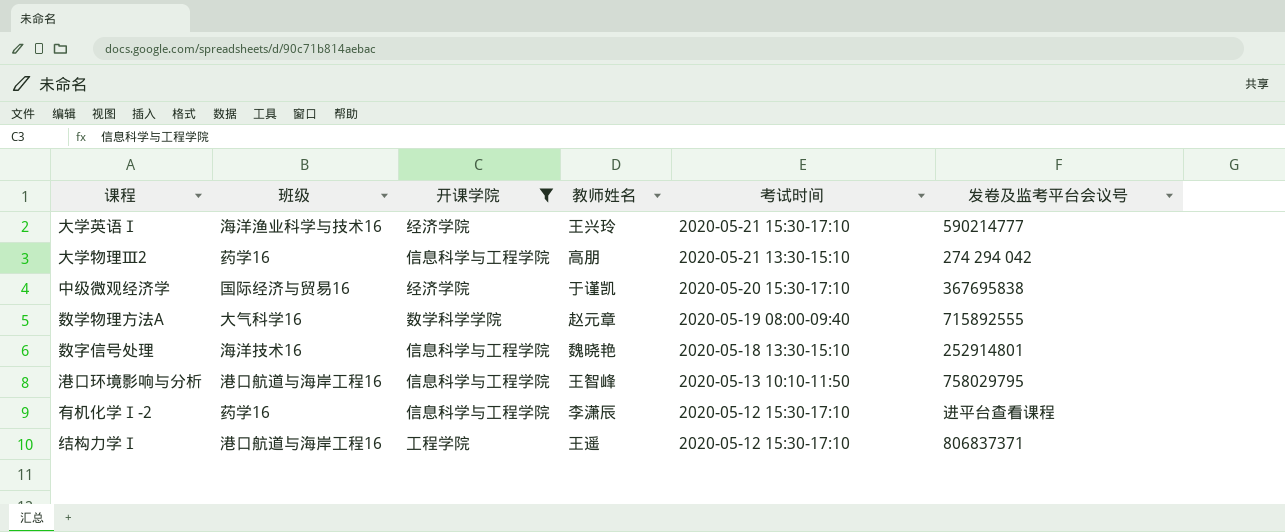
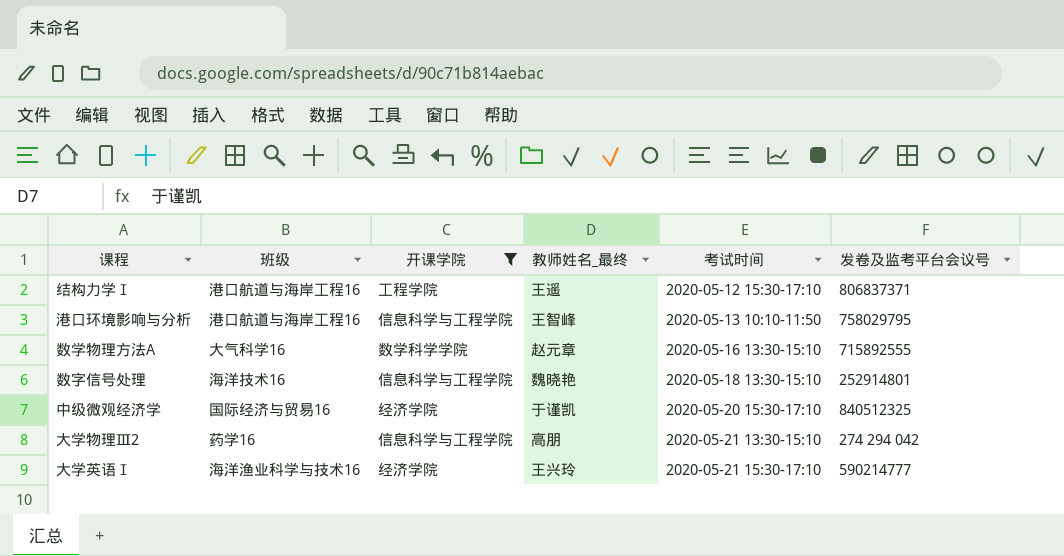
row order: 考试时间 descending -> 考试时间 ascending
column name: 教师姓名 -> 教师姓名_最终
row 有机化学Ⅰ-2: 药学16 | 信息科学与工程学院 | 李潇辰 | 2020-05-12 15:30-17:10 | 进平台查看课程 -> none
数学物理方法A | 考试时间: 2020-05-19 08:00-09:40 -> 2020-05-16 13:30-15:10
中级微观经济学 | 发卷及监考平台会议号: 367695838 -> 840512325

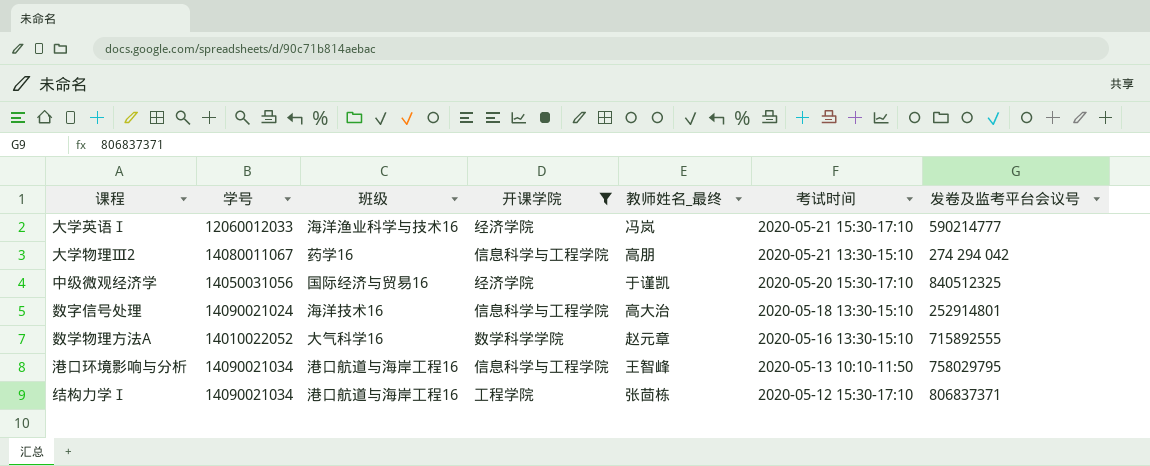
row order: 考试时间 ascending -> 考试时间 descending
column 学号 | position: none -> 2
大学英语Ⅰ | 教师姓名_最终: 王兴玲 -> 冯岚
数字信号处理 | 教师姓名_最终: 魏晓艳 -> 高大治
结构力学Ⅰ | 教师姓名_最终: 王遥 -> 张茴栋

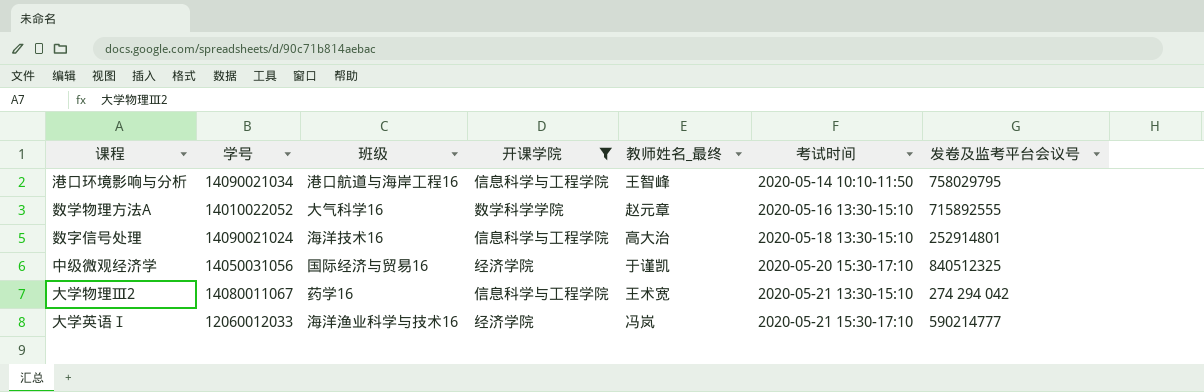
row order: 考试时间 descending -> 考试时间 ascending
row 结构力学Ⅰ: 14090021034 | 港口航道与海岸工程16 | 工程学院 | 张茴栋 | 2020-05-12 15:30-17:10 | 806837371 -> none
港口环境影响与分析 | 考试时间: 2020-05-13 10:10-11:50 -> 2020-05-14 10:10-11:50
大学物理Ⅲ2 | 教师姓名_最终: 高朋 -> 王术宽

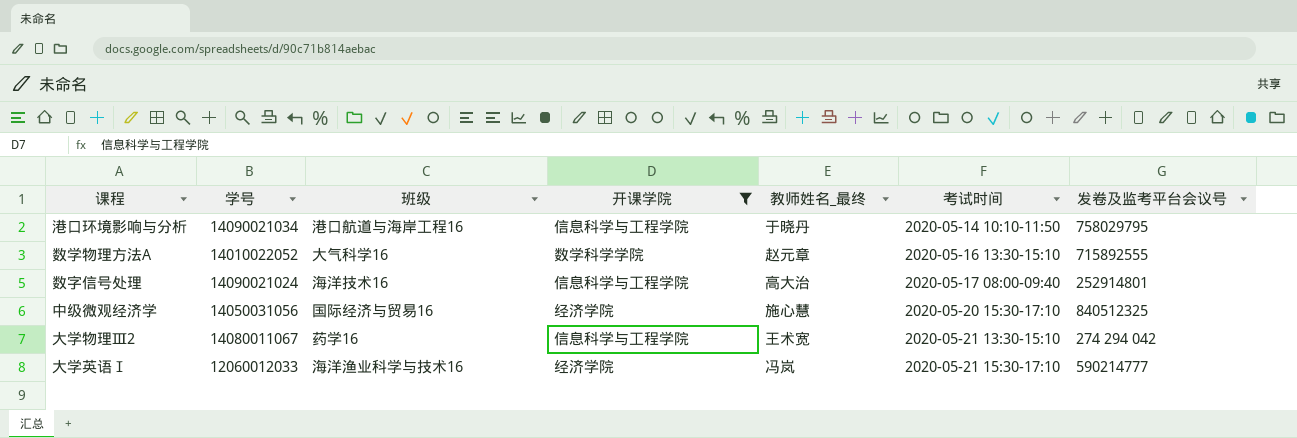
港口环境影响与分析 | 教师姓名_最终: 王智峰 -> 于晓丹
数字信号处理 | 考试时间: 2020-05-18 13:30-15:10 -> 2020-05-17 08:00-09:40
中级微观经济学 | 教师姓名_最终: 于谨凯 -> 施心慧

